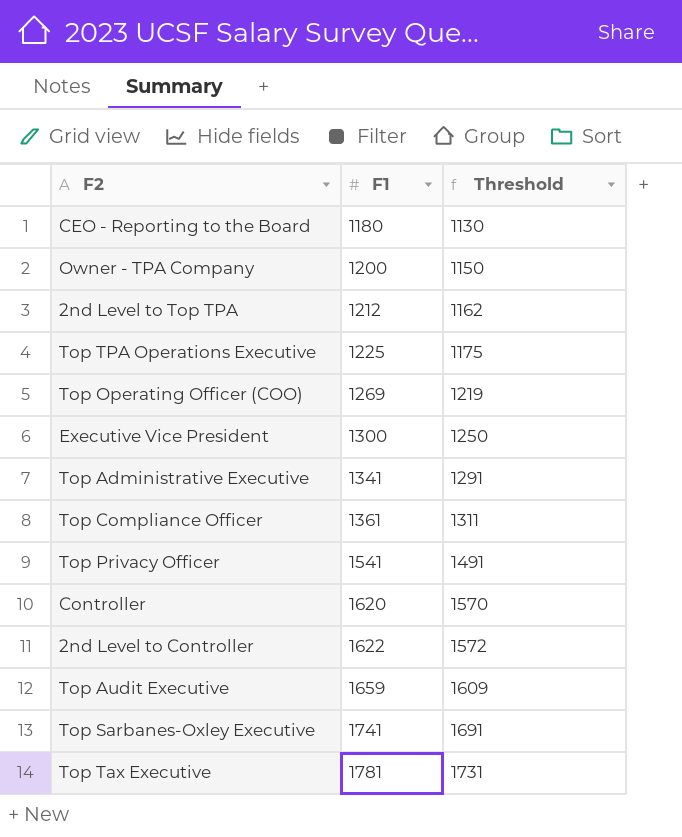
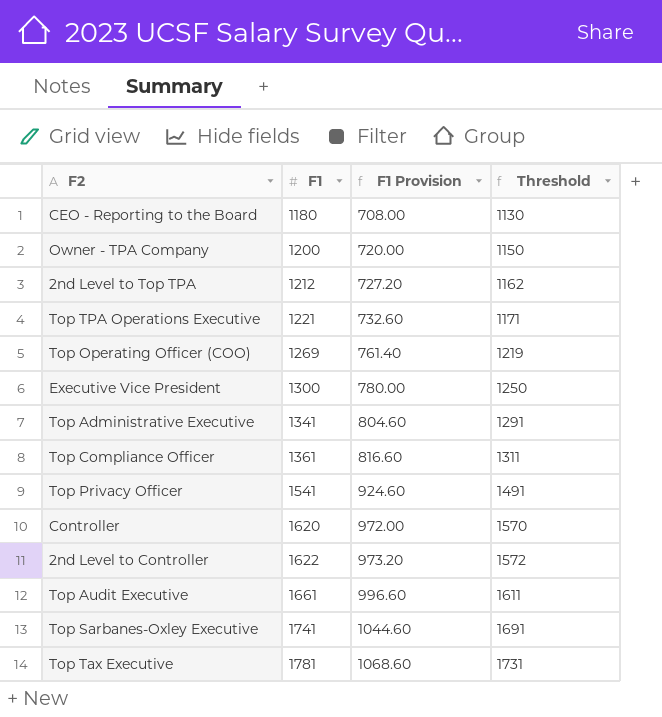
column F1 Provision | formula: none -> [F1] * 0.6
Top TPA Operations Executive | F1: 1225 -> 1221
Top TPA Operations Executive | Threshold: 1175 -> 1171
Top Audit Executive | F1: 1659 -> 1661
Top Audit Executive | Threshold: 1609 -> 1611

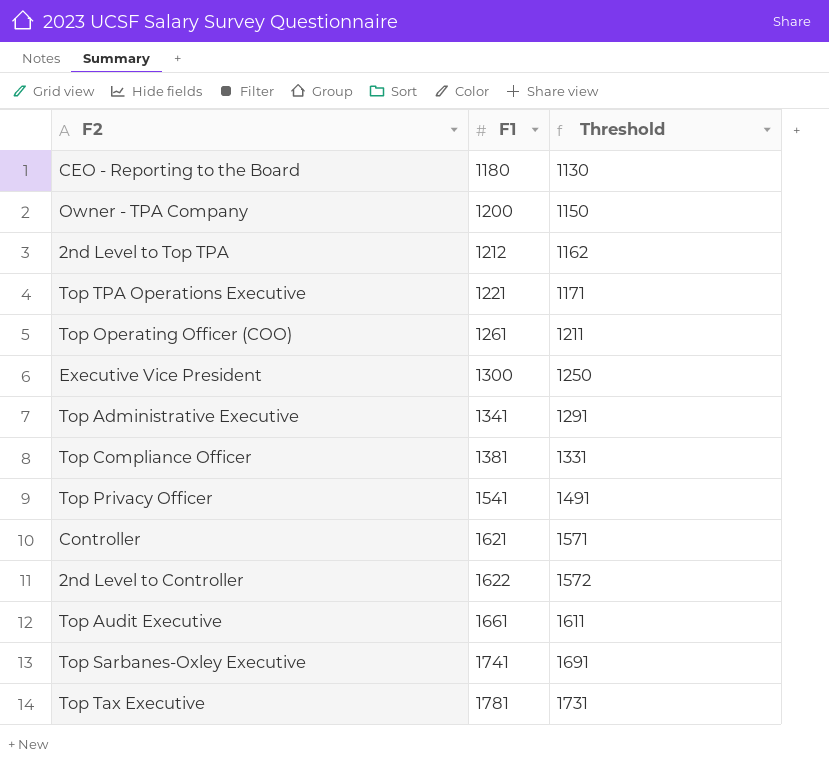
column F1 Provision | formula: [F1] * 0.6 -> none
Top Operating Officer (COO) | F1: 1269 -> 1261
Top Operating Officer (COO) | Threshold: 1219 -> 1211
Top Compliance Officer | F1: 1361 -> 1381
Top Compliance Officer | Threshold: 1311 -> 1331
Controller | F1: 1620 -> 1621
Controller | Threshold: 1570 -> 1571

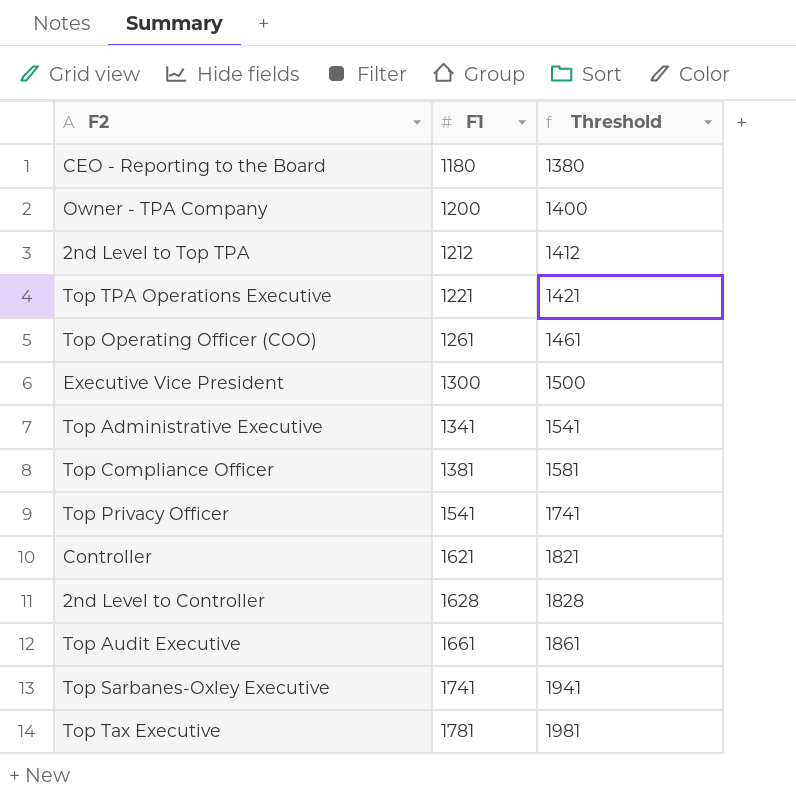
column Threshold | formula: [F1] - 50 -> [F1] + 200
2nd Level to Controller | F1: 1622 -> 1628

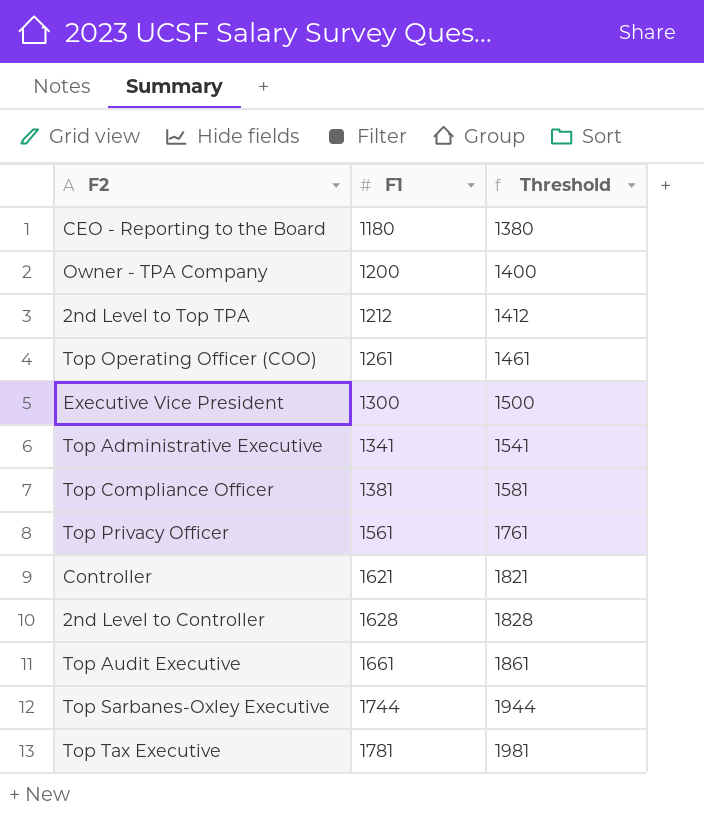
row Top TPA Operations Executive: 1221 | 1421 -> none
Top Privacy Officer | F1: 1541 -> 1561
Top Privacy Officer | Threshold: 1741 -> 1761
Top Sarbanes-Oxley Executive | F1: 1741 -> 1744
Top Sarbanes-Oxley Executive | Threshold: 1941 -> 1944

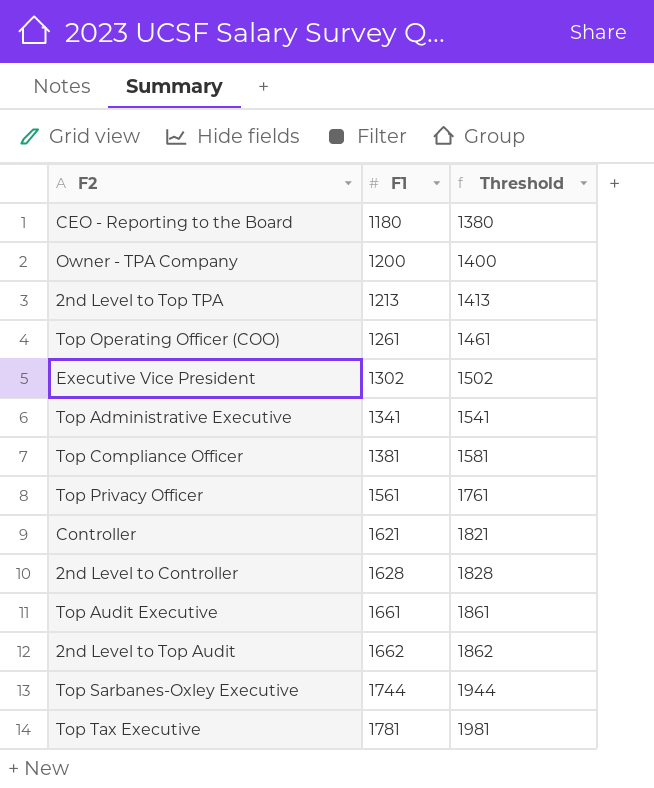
2nd Level to Top TPA | F1: 1212 -> 1213
2nd Level to Top TPA | Threshold: 1412 -> 1413
Executive Vice President | F1: 1300 -> 1302
Executive Vice President | Threshold: 1500 -> 1502
row 2nd Level to Top Audit: none -> 1662 | 1862

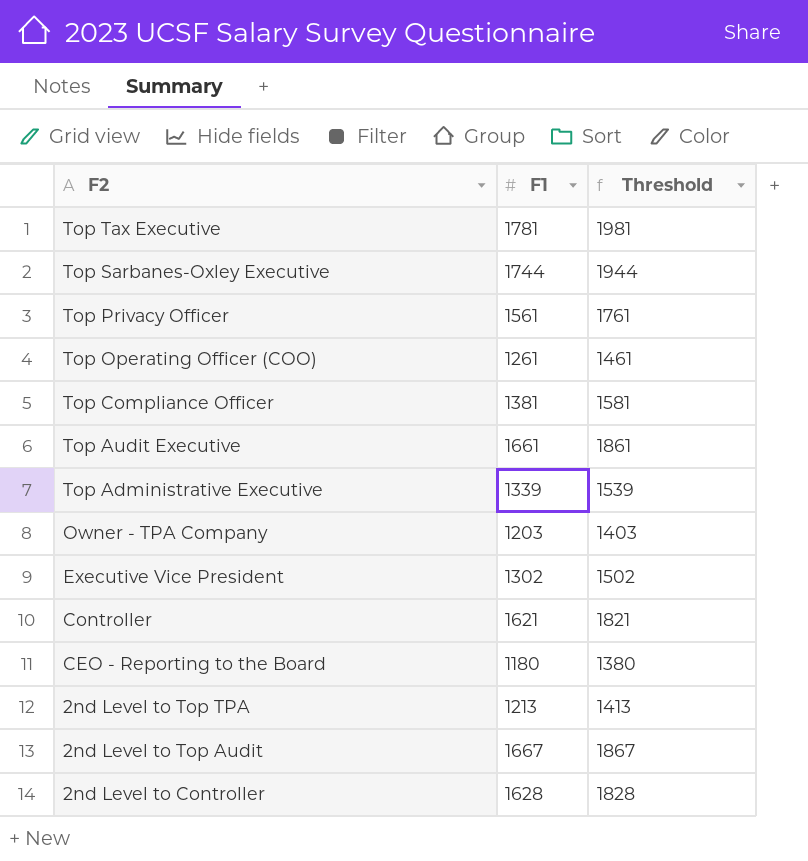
row order: F1 ascending -> F2 descending
Top Administrative Executive | F1: 1341 -> 1339
Top Administrative Executive | Threshold: 1541 -> 1539
Owner - TPA Company | F1: 1200 -> 1203
Owner - TPA Company | Threshold: 1400 -> 1403
2nd Level to Top Audit | F1: 1662 -> 1667
2nd Level to Top Audit | Threshold: 1862 -> 1867

